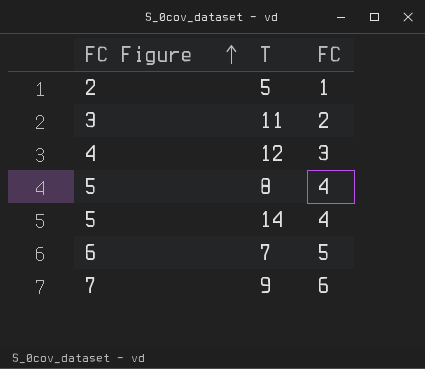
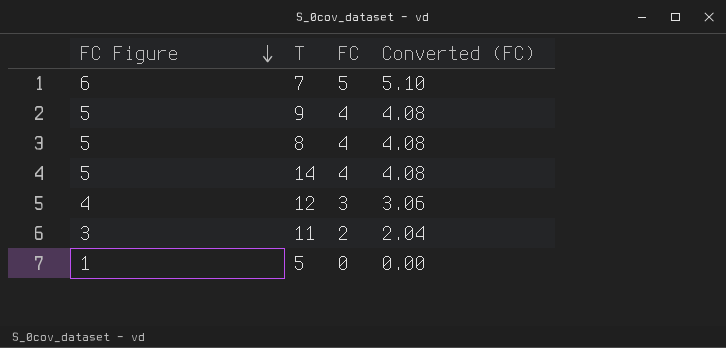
row order: FC Figure ascending -> FC Figure descending
column Converted (FC) | formula: none -> [FC] * 1.02
9 | FC Figure: 7 -> 5
9 | FC: 6 -> 4
5 | FC Figure: 2 -> 1
5 | FC: 1 -> 0

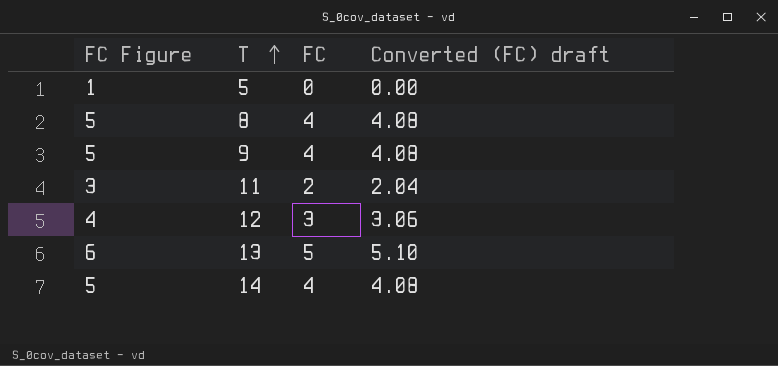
row order: FC Figure descending -> T ascending
column name: Converted (FC) -> Converted (FC) draft
row 7: 6 | 5 | 5.10 -> none
row 13: none -> 6 | 5 | 5.10

